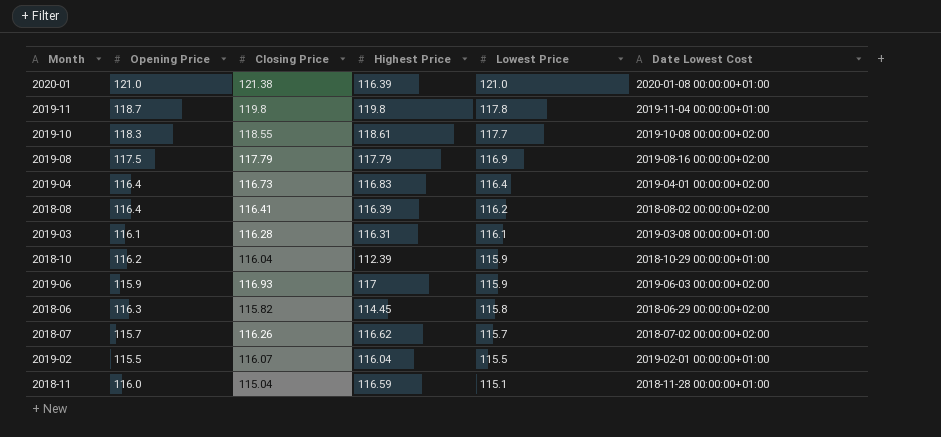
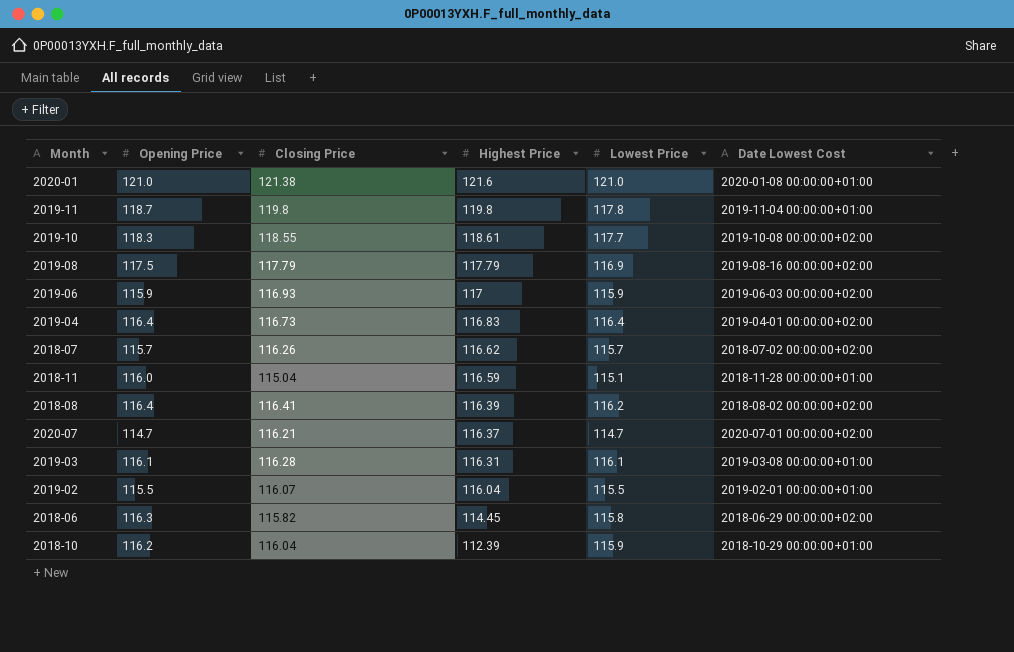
row order: Lowest Price descending -> Highest Price descending
2020-01 | Highest Price: 116.39 -> 121.6
row 2020-07: none -> 114.7 | 116.21 | 116.37 | 114.7 | 2020-07-01 00:00:00+02:00

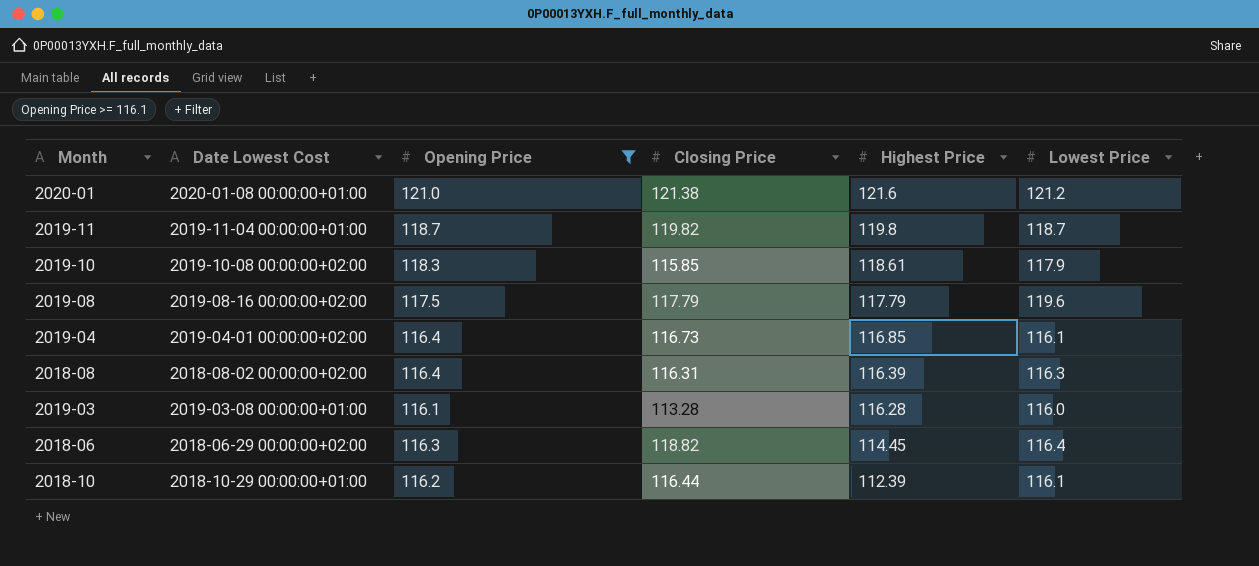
filter: none -> Opening Price >= 116.1
column Date Lowest Cost | position: 6 -> 2
2020-01 | Lowest Price: 121.0 -> 121.2
2019-11 | Closing Price: 119.8 -> 119.82
2019-11 | Lowest Price: 117.8 -> 118.7
2019-10 | Closing Price: 118.55 -> 115.85
2019-10 | Lowest Price: 117.7 -> 117.9
2019-08 | Lowest Price: 116.9 -> 119.6
2019-04 | Highest Price: 116.83 -> 116.85
2019-04 | Lowest Price: 116.4 -> 116.1
2018-08 | Closing Price: 116.41 -> 116.31
2018-08 | Lowest Price: 116.2 -> 116.3
2019-03 | Closing Price: 116.28 -> 113.28
2019-03 | Highest Price: 116.31 -> 116.28
2019-03 | Lowest Price: 116.1 -> 116.0
2018-06 | Closing Price: 115.82 -> 118.82
2018-06 | Lowest Price: 115.8 -> 116.4
2018-10 | Closing Price: 116.04 -> 116.44
2018-10 | Lowest Price: 115.9 -> 116.1

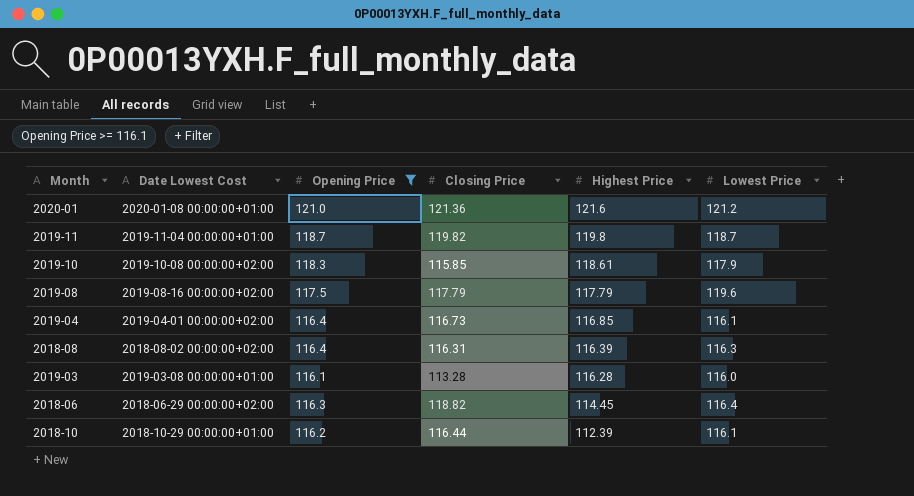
2020-01 | Closing Price: 121.38 -> 121.36

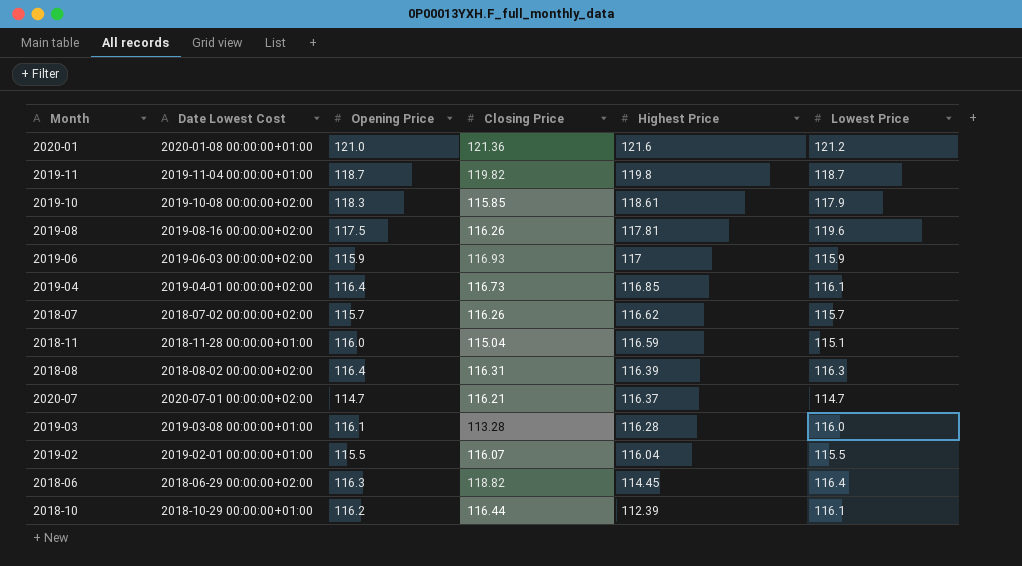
filter: Opening Price >= 116.1 -> none
2019-08 | Closing Price: 117.79 -> 116.26
2019-08 | Highest Price: 117.79 -> 117.81

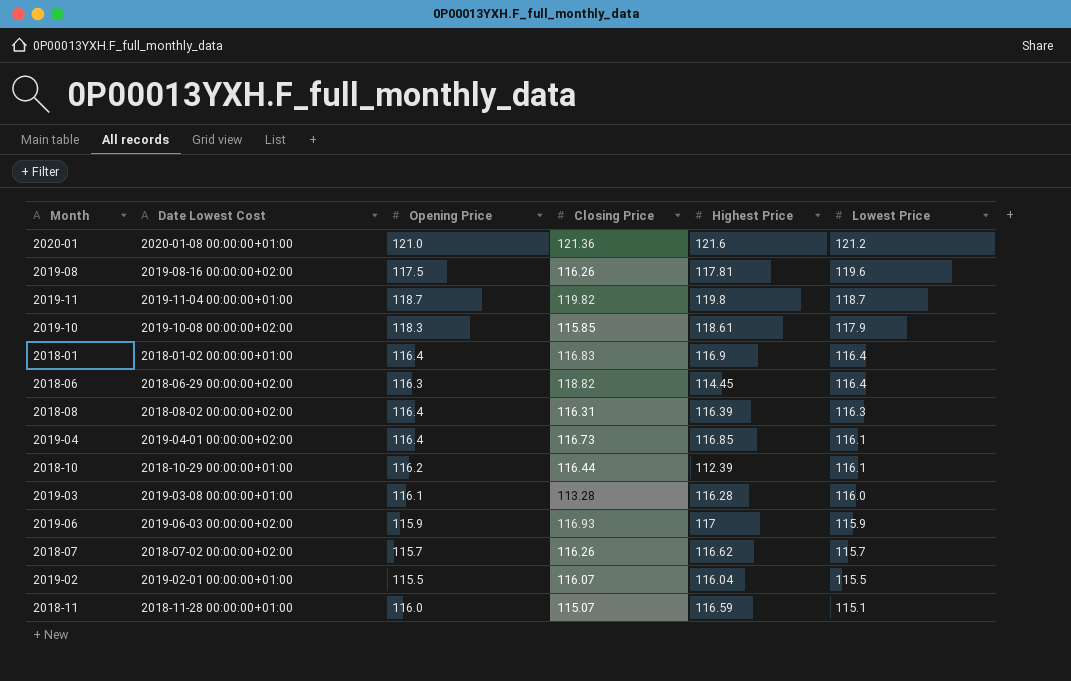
row order: Highest Price descending -> Lowest Price descending
row 2020-07: 2020-07-01 00:00:00+02:00 | 114.7 | 116.21 | 116.37 | 114.7 -> none
row 2018-01: none -> 2018-01-02 00:00:00+01:00 | 116.4 | 116.83 | 116.9 | 116.4
2018-11 | Closing Price: 115.04 -> 115.07

